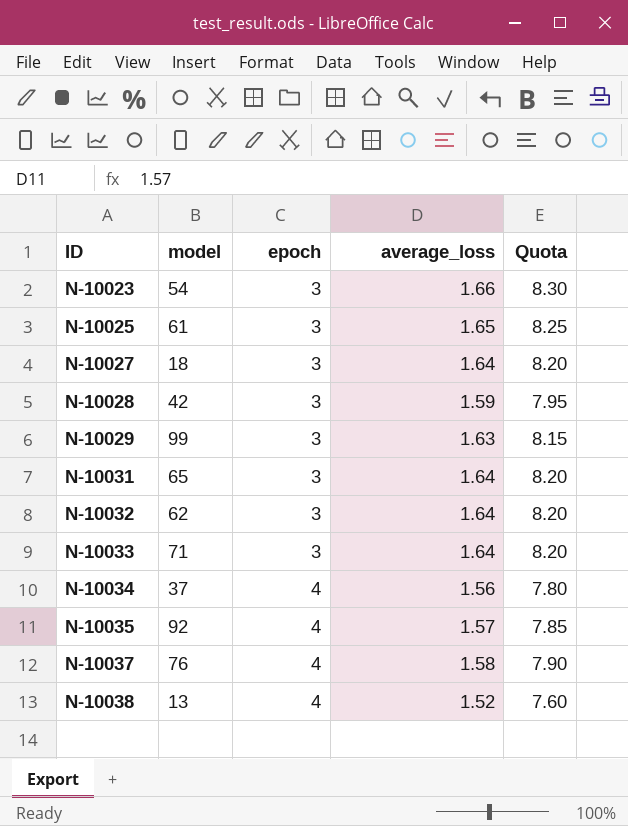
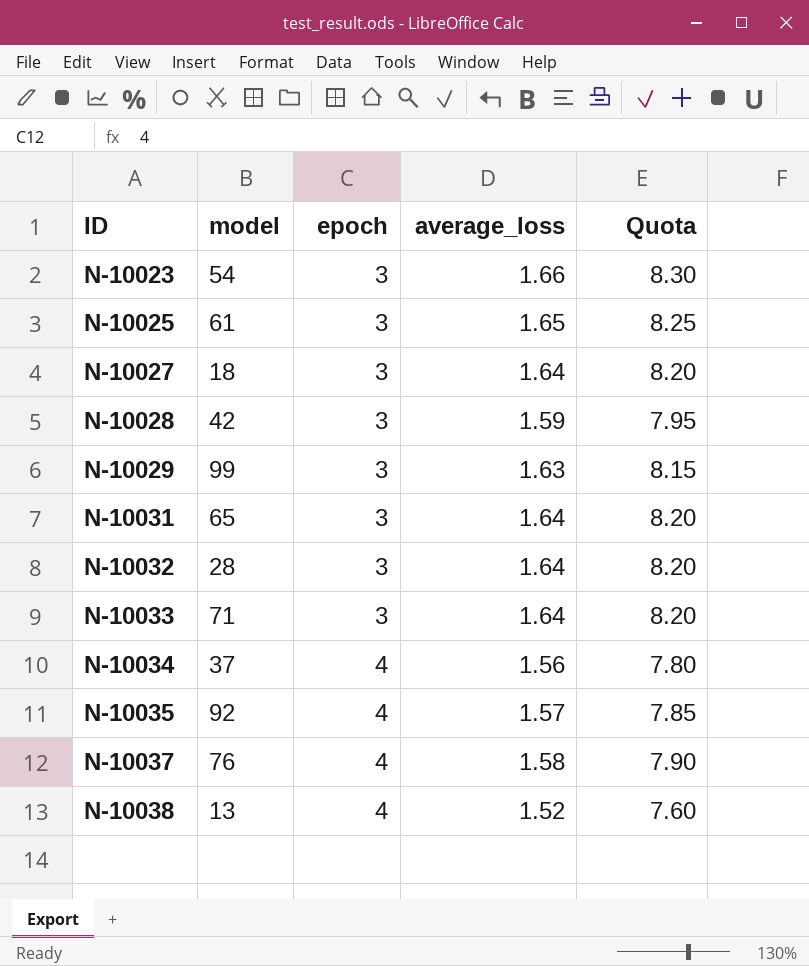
N-10032 | model: 62 -> 28

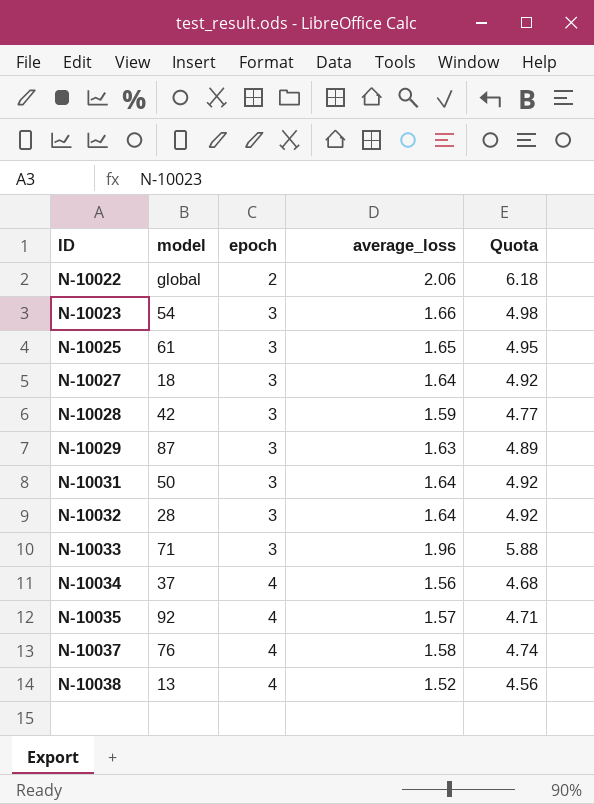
column Quota | formula: [average_loss] * 5 -> [average_loss] * 3
row N-10022: none -> global | 2 | 2.06 | 6.18
N-10029 | model: 99 -> 87
N-10031 | model: 65 -> 50
N-10033 | average_loss: 1.64 -> 1.96

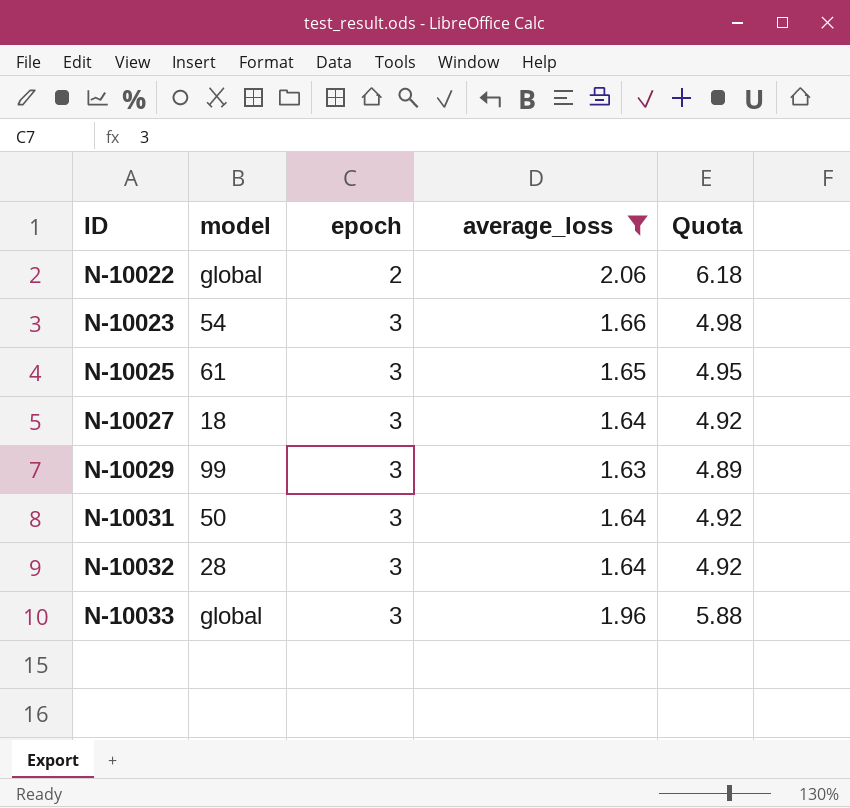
filter: none -> average_loss >= 1.63
N-10029 | model: 87 -> 99
N-10033 | model: 71 -> global

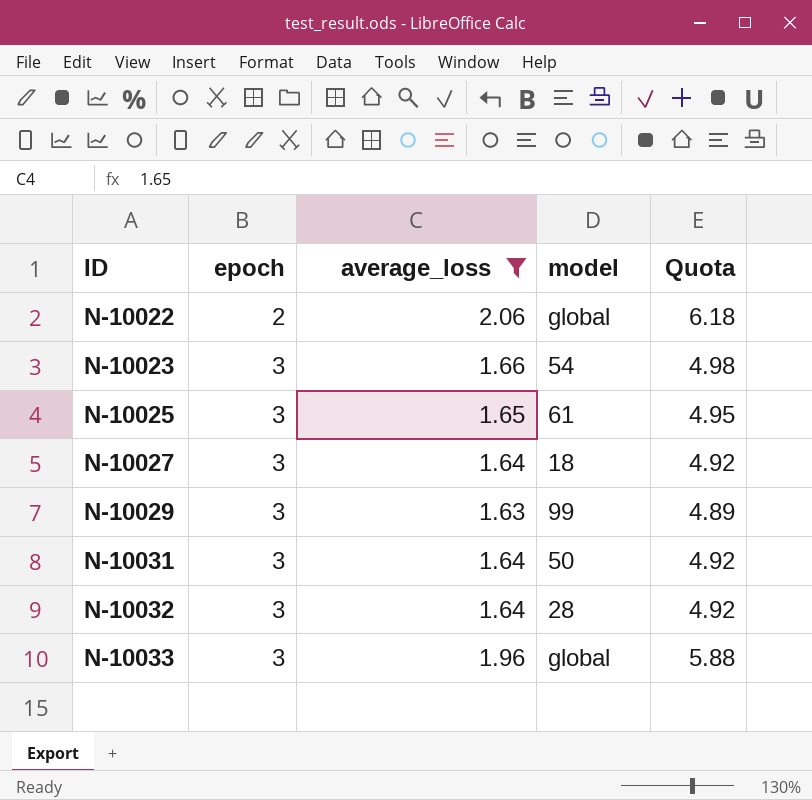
column model | position: 2 -> 4

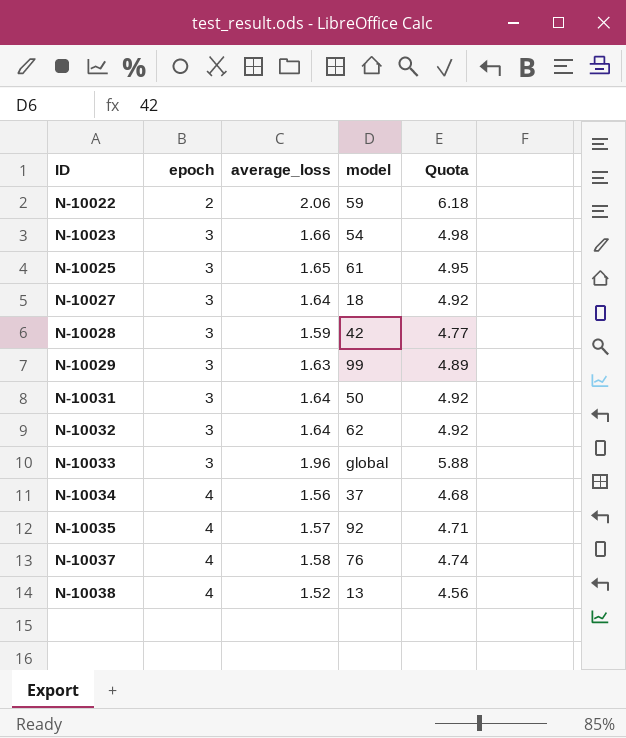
filter: average_loss >= 1.63 -> none
N-10022 | model: global -> 59
N-10032 | model: 28 -> 62

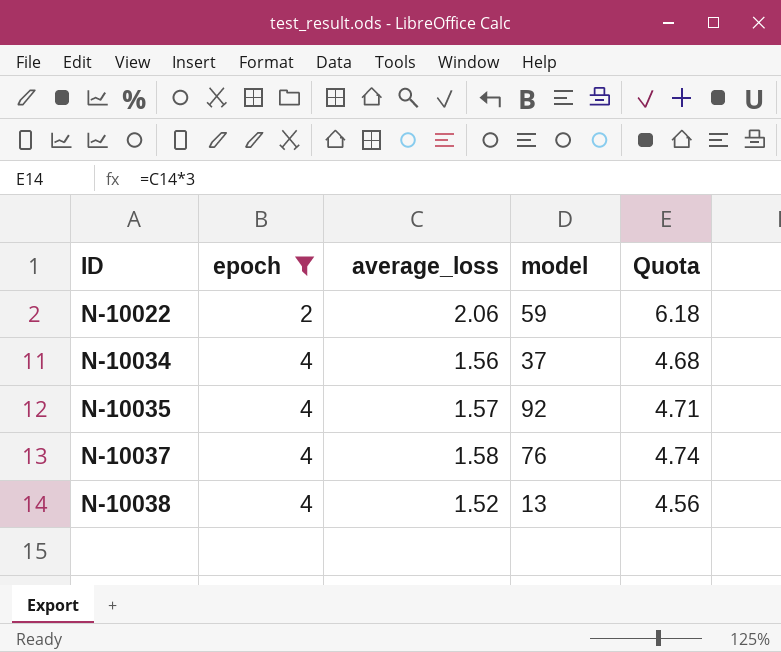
filter: none -> epoch != 3

